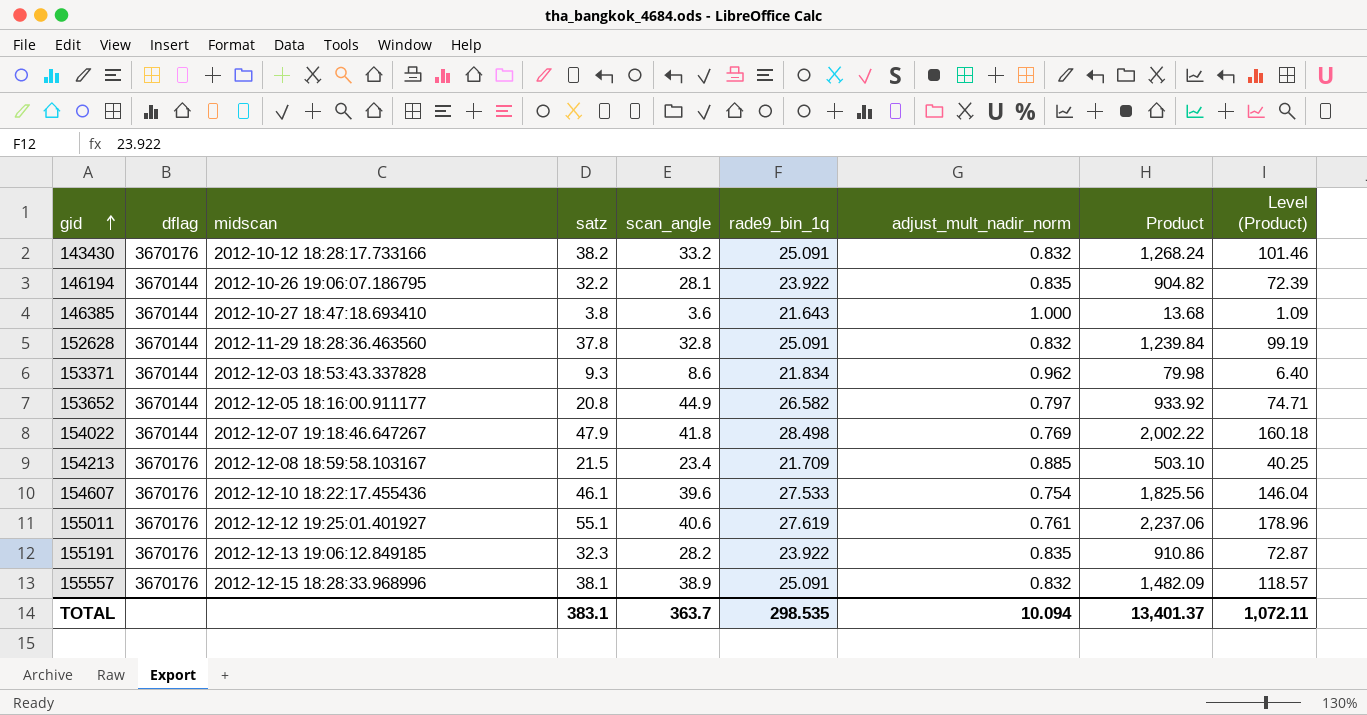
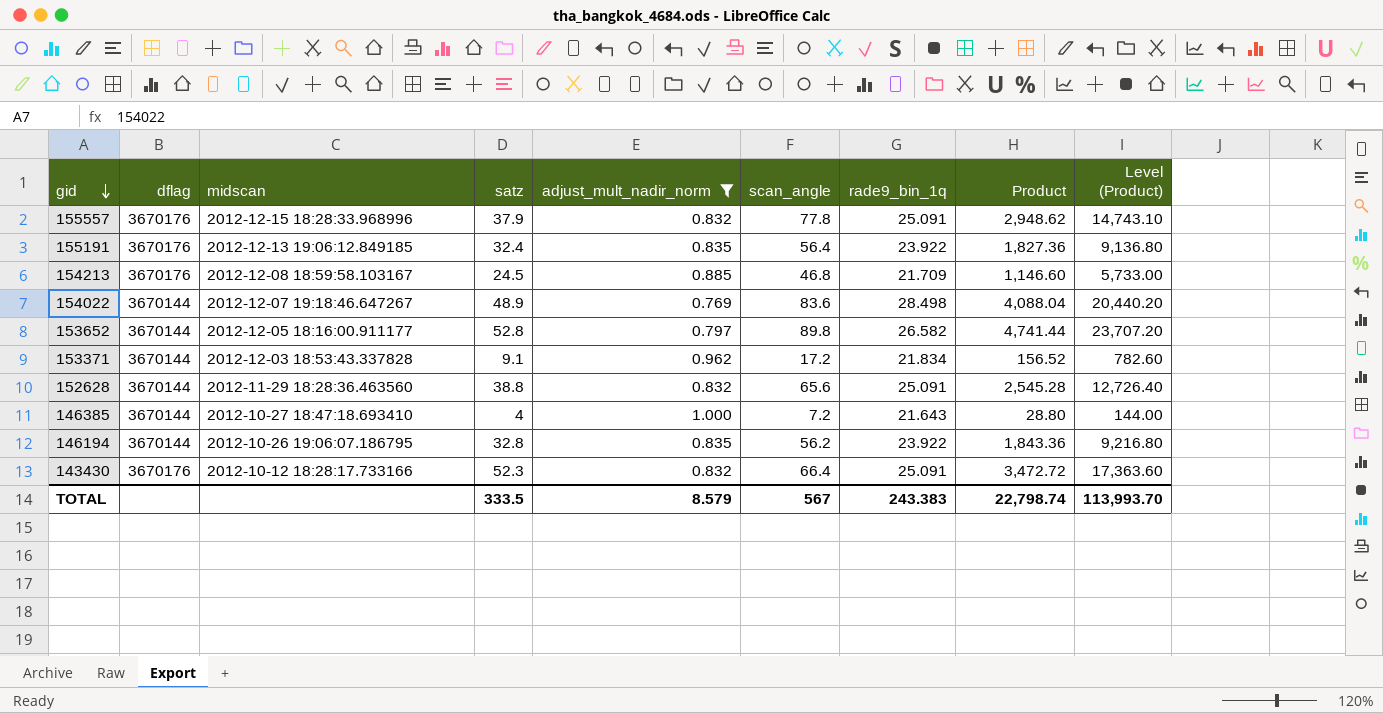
filter: none -> adjust_mult_nadir_norm >= 0.769
row order: gid ascending -> gid descending
column adjust_mult_nadir_norm | position: 7 -> 5
column Level (Product) | formula: [Product] * 0.08 -> [Product] * 5
155557 | satz: 38.1 -> 37.9
155557 | scan_angle: 38.9 -> 77.8
155557 | Product: 1,482.09 -> 2,948.62
155191 | satz: 32.3 -> 32.4
155191 | scan_angle: 28.2 -> 56.4
155191 | Product: 910.86 -> 1,827.36
154213 | satz: 21.5 -> 24.5
154213 | scan_angle: 23.4 -> 46.8
154213 | Product: 503.10 -> 1,146.60
154022 | satz: 47.9 -> 48.9
154022 | scan_angle: 41.8 -> 83.6
154022 | Product: 2,002.22 -> 4,088.04
153652 | satz: 20.8 -> 52.8
153652 | scan_angle: 44.9 -> 89.8
153652 | Product: 933.92 -> 4,741.44
153371 | satz: 9.3 -> 9.1
153371 | scan_angle: 8.6 -> 17.2
153371 | Product: 79.98 -> 156.52
152628 | satz: 37.8 -> 38.8
152628 | scan_angle: 32.8 -> 65.6
152628 | Product: 1,239.84 -> 2,545.28
146385 | satz: 3.8 -> 4
146385 | scan_angle: 3.6 -> 7.2
146385 | Product: 13.68 -> 28.80
146194 | satz: 32.2 -> 32.8
146194 | scan_angle: 28.1 -> 56.2
146194 | Product: 904.82 -> 1,843.36
143430 | satz: 38.2 -> 52.3
143430 | scan_angle: 33.2 -> 66.4
143430 | Product: 1,268.24 -> 3,472.72
TOTAL | satz: 383.1 -> 333.5
TOTAL | adjust_mult_nadir_norm: 10.094 -> 8.579
TOTAL | scan_angle: 363.7 -> 567
TOTAL | rade9_bin_1q: 298.535 -> 243.383
TOTAL | Product: 13,401.37 -> 22,798.74
TOTAL | Level (Product): 1,072.11 -> 113,993.70

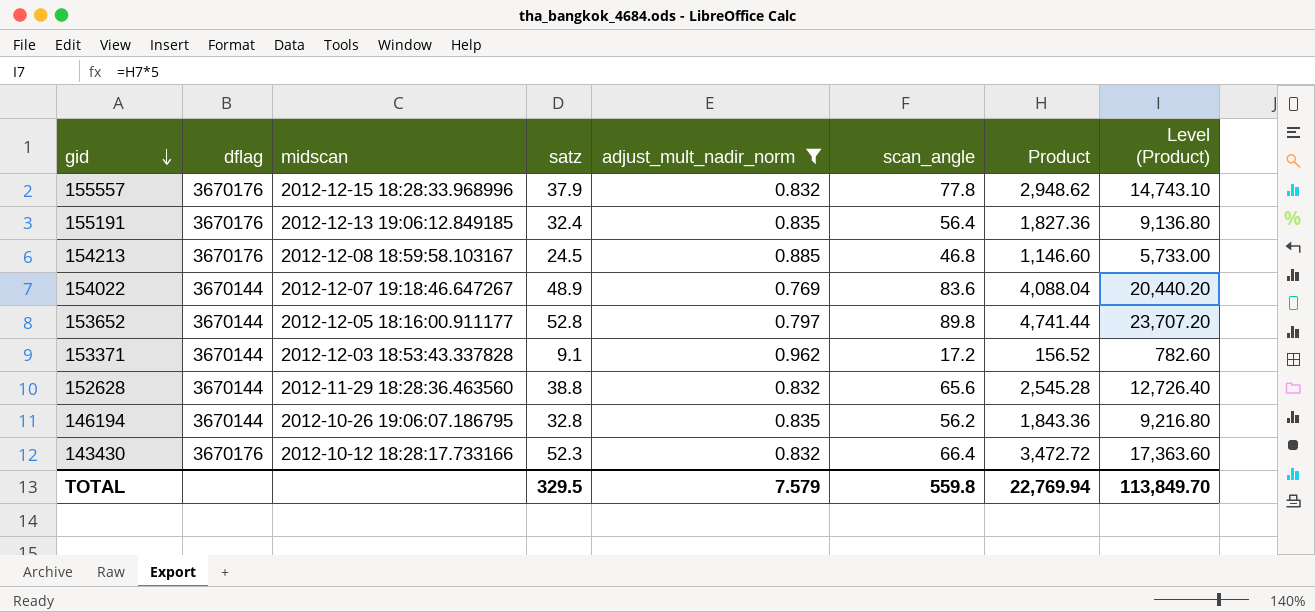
column rade9_bin_1q | position: 7 -> none
row 146385: 3670144 | 2012-10-27 18:47:18.693410 | 4 | 1.000 | 7.2 | 21.643 | 28.80 | 144.00 -> none
TOTAL | satz: 333.5 -> 329.5
TOTAL | adjust_mult_nadir_norm: 8.579 -> 7.579
TOTAL | scan_angle: 567 -> 559.8
TOTAL | Product: 22,798.74 -> 22,769.94
TOTAL | Level (Product): 113,993.70 -> 113,849.70

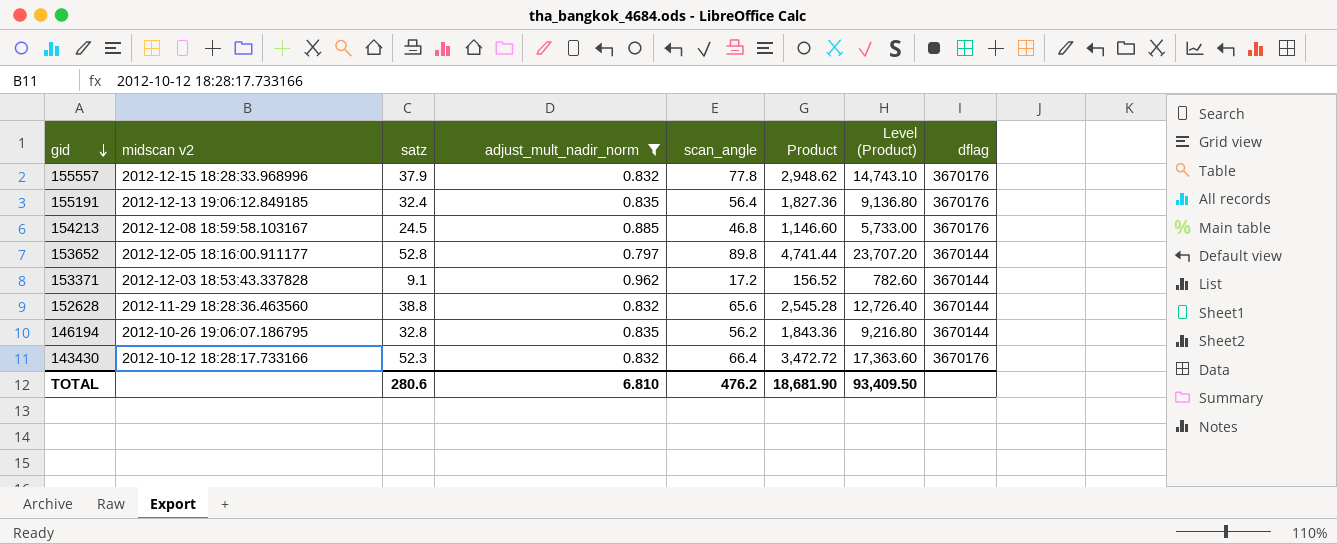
column name: midscan -> midscan v2
column dflag | position: 2 -> 8
row 154022: 3670144 | 2012-12-07 19:18:46.647267 | 48.9 | 0.769 | 83.6 | 4,088.04 | 20,440.20 -> none
TOTAL | satz: 329.5 -> 280.6
TOTAL | adjust_mult_nadir_norm: 7.579 -> 6.810
TOTAL | scan_angle: 559.8 -> 476.2
TOTAL | Product: 22,769.94 -> 18,681.90
TOTAL | Level (Product): 113,849.70 -> 93,409.50

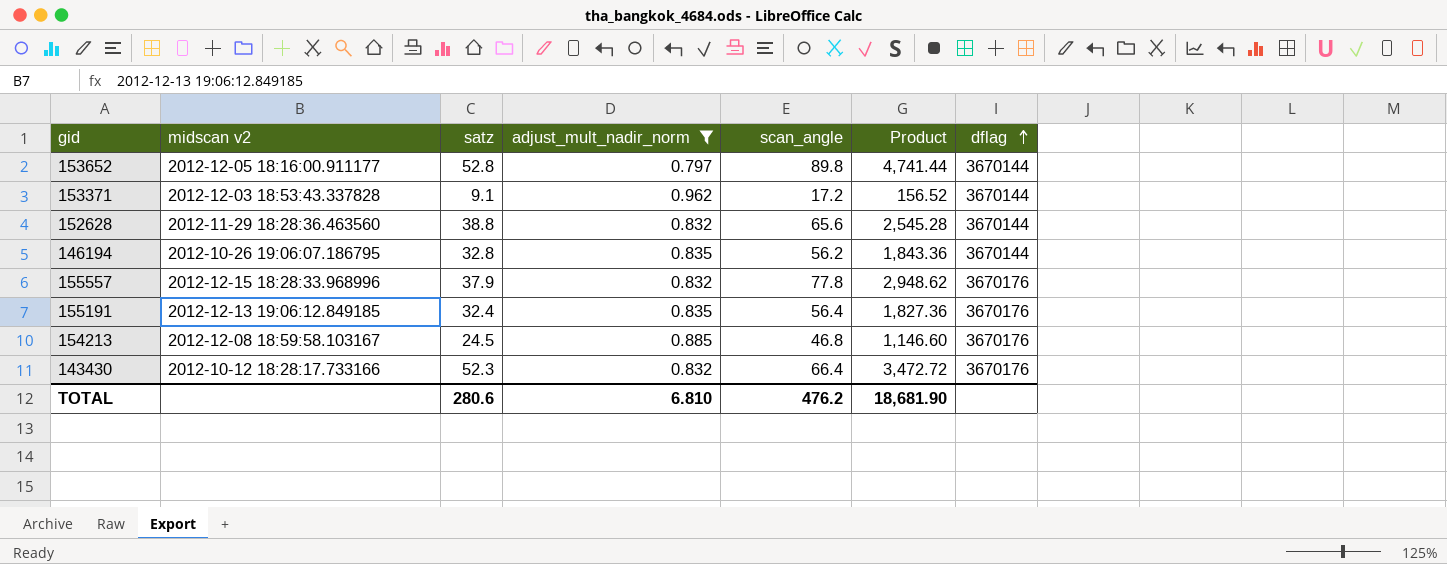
row order: gid descending -> dflag ascending
column Level (Product) | formula: [Product] * 5 -> none

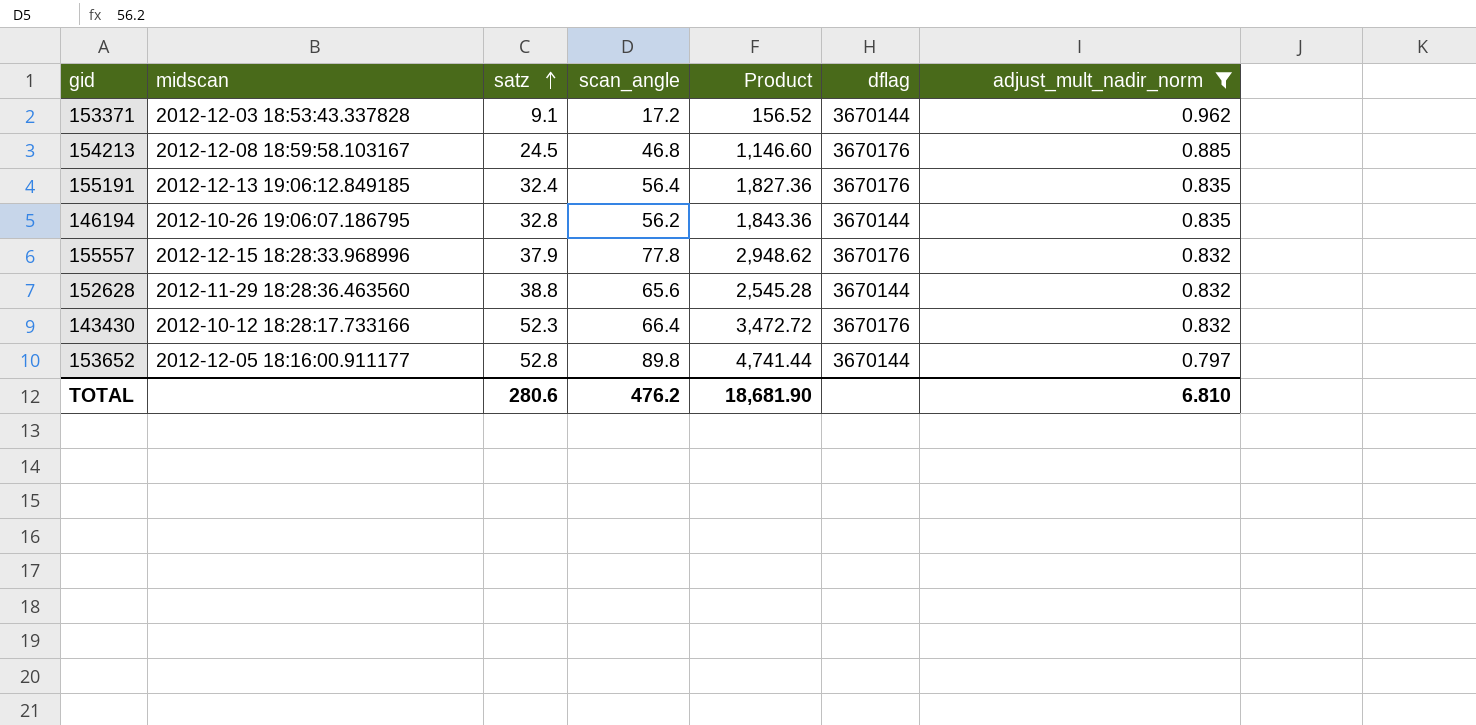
row order: dflag ascending -> satz ascending
column name: midscan v2 -> midscan
column adjust_mult_nadir_norm | position: 4 -> 7

